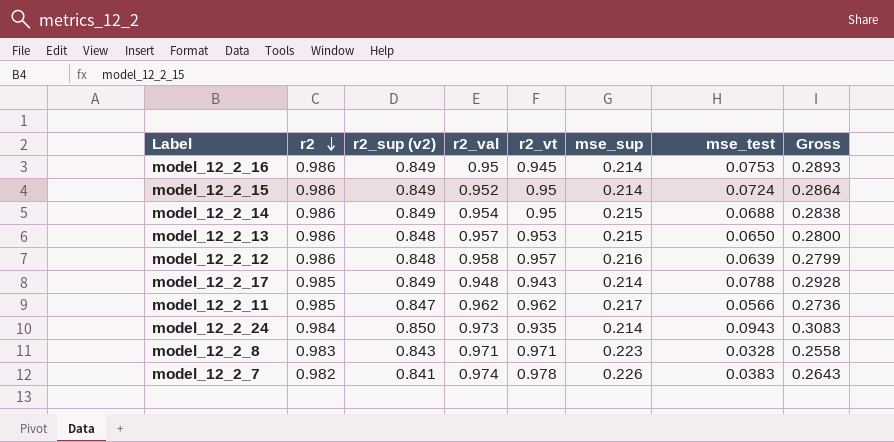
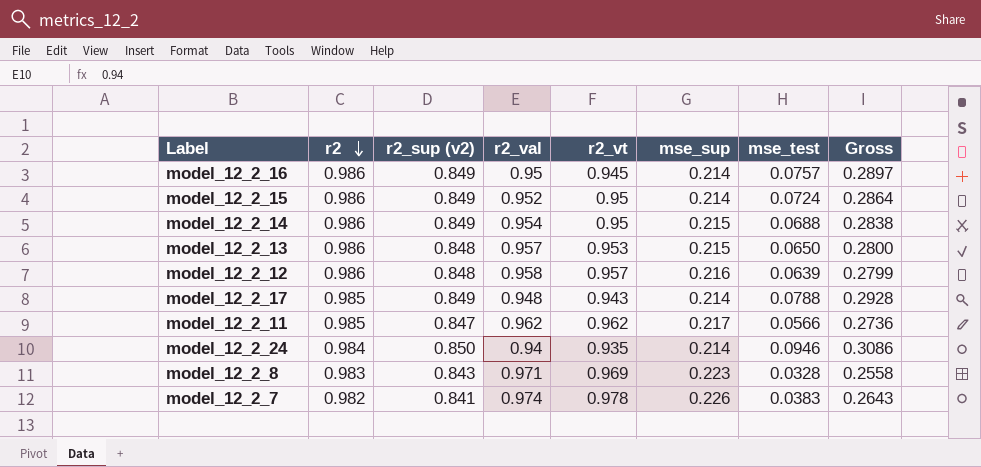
model_12_2_16 | mse_test: 0.0753 -> 0.0757
model_12_2_16 | Gross: 0.2893 -> 0.2897
model_12_2_24 | r2_val: 0.973 -> 0.94
model_12_2_24 | mse_test: 0.0943 -> 0.0946
model_12_2_24 | Gross: 0.3083 -> 0.3086
model_12_2_8 | r2_vt: 0.971 -> 0.969

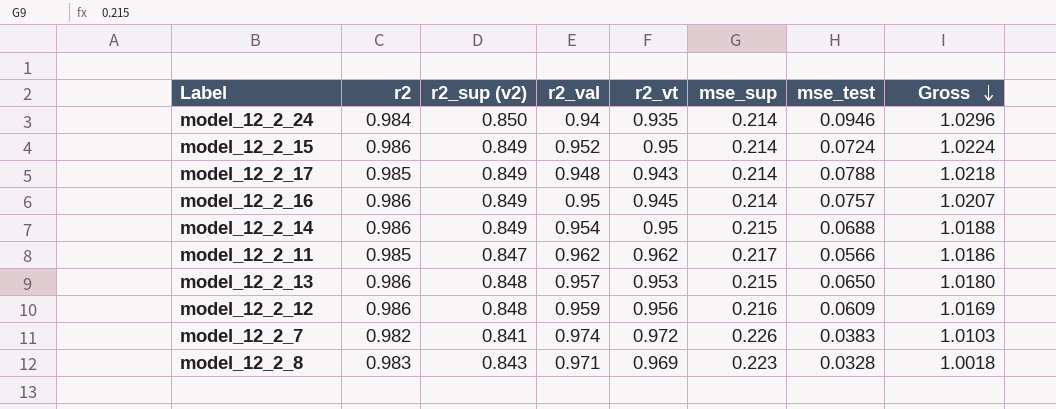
row order: r2 descending -> Gross descending
column Gross | formula: [mse_sup] + [mse_test] -> [r2_vt] + [mse_test]
model_12_2_12 | r2_val: 0.958 -> 0.959
model_12_2_12 | r2_vt: 0.957 -> 0.956
model_12_2_12 | mse_test: 0.0639 -> 0.0609
model_12_2_7 | r2_vt: 0.978 -> 0.972

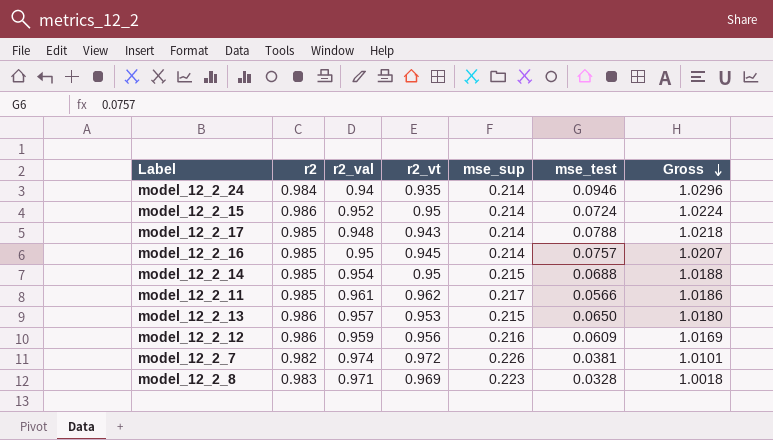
column r2_sup (v2) | position: 3 -> none
model_12_2_16 | r2: 0.986 -> 0.985
model_12_2_14 | r2: 0.986 -> 0.985
model_12_2_11 | r2_val: 0.962 -> 0.961
model_12_2_7 | mse_test: 0.0383 -> 0.0381
model_12_2_7 | Gross: 1.0103 -> 1.0101

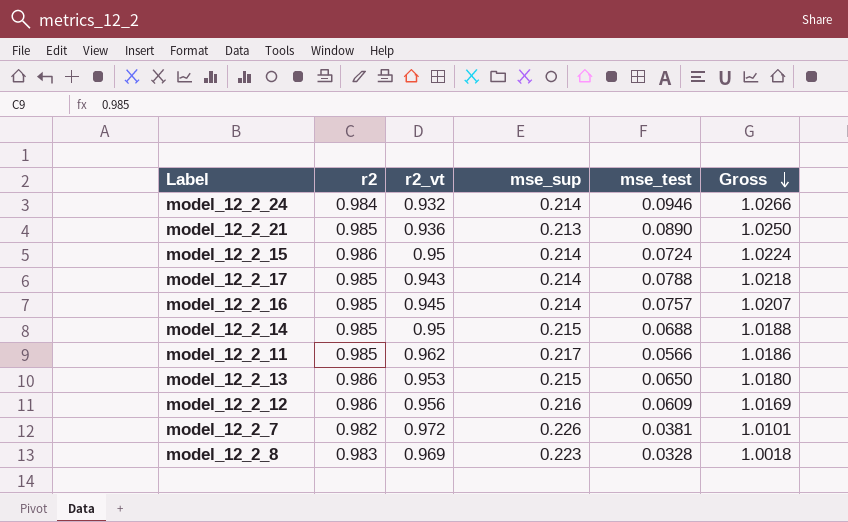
column r2_val | position: 3 -> none
model_12_2_24 | r2_vt: 0.935 -> 0.932
model_12_2_24 | Gross: 1.0296 -> 1.0266
row model_12_2_21: none -> 0.985 | 0.936 | 0.213 | 0.0890 | 1.0250

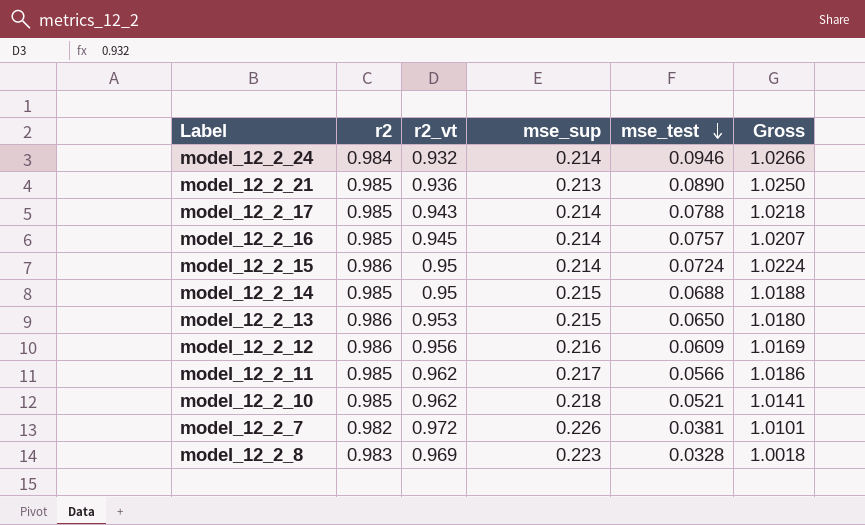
row order: Gross descending -> mse_test descending
row model_12_2_10: none -> 0.985 | 0.962 | 0.218 | 0.0521 | 1.0141

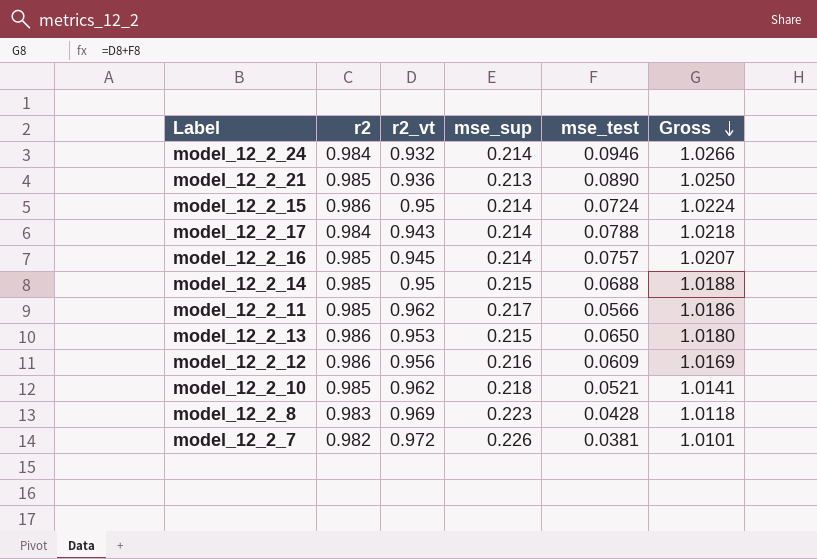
row order: mse_test descending -> Gross descending
model_12_2_17 | r2: 0.985 -> 0.984
model_12_2_8 | mse_test: 0.0328 -> 0.0428
model_12_2_8 | Gross: 1.0018 -> 1.0118

